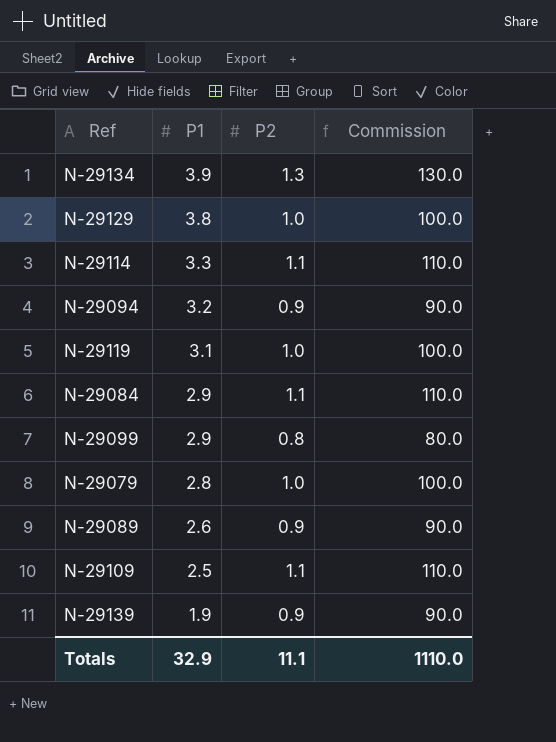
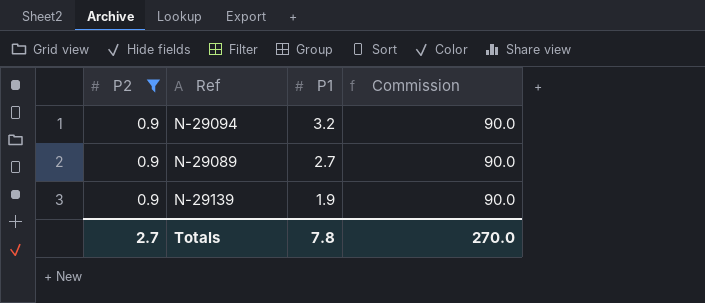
filter: none -> P2 = 0.9
column P2 | position: 3 -> 1
N-29089 | P1: 2.6 -> 2.7
Totals | P2: 11.1 -> 2.7
Totals | P1: 32.9 -> 7.8
Totals | Commission: 1110.0 -> 270.0

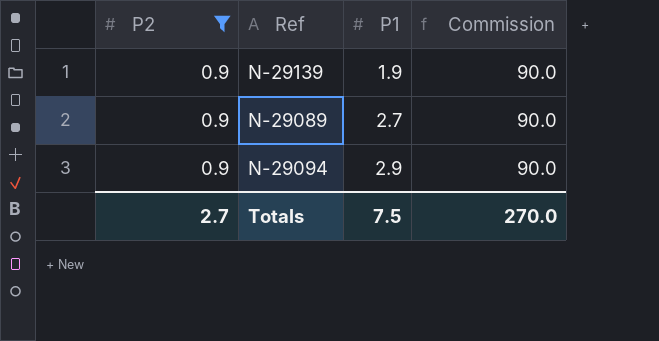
row order: P1 descending -> P1 ascending
N-29094 | P1: 3.2 -> 2.9
Totals | P1: 7.8 -> 7.5

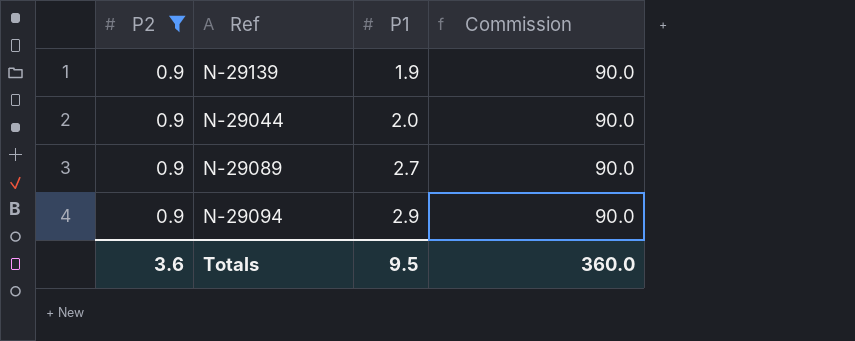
row N-29044: none -> 0.9 | 2.0 | 90.0
Totals | P2: 2.7 -> 3.6
Totals | P1: 7.5 -> 9.5
Totals | Commission: 270.0 -> 360.0

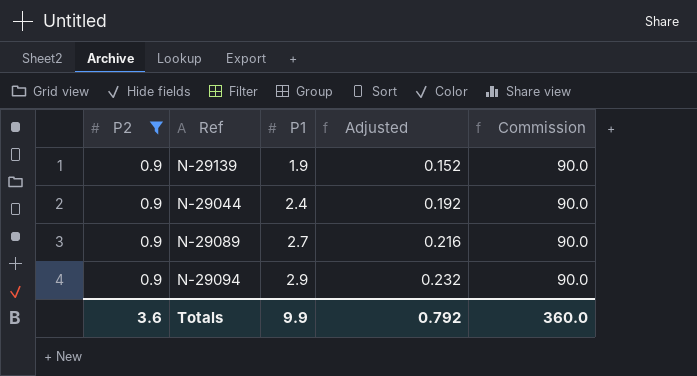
column Adjusted | formula: none -> [P1] * 0.08
N-29044 | P1: 2.0 -> 2.4
Totals | P1: 9.5 -> 9.9

